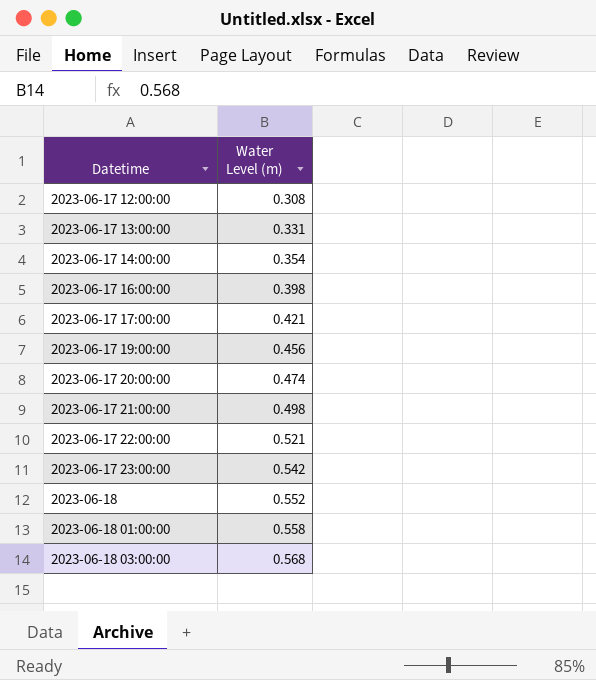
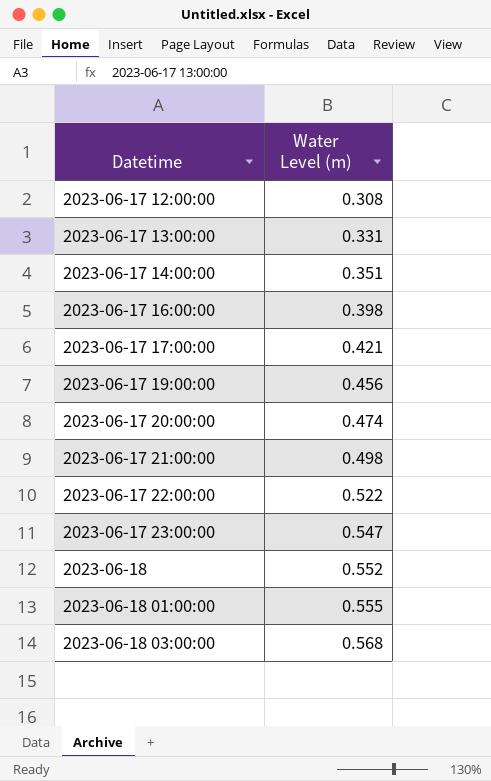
2023-06-17 14:00:00 | Water Level (m): 0.354 -> 0.351
2023-06-17 22:00:00 | Water Level (m): 0.521 -> 0.522
2023-06-17 23:00:00 | Water Level (m): 0.542 -> 0.547
2023-06-18 01:00:00 | Water Level (m): 0.558 -> 0.555

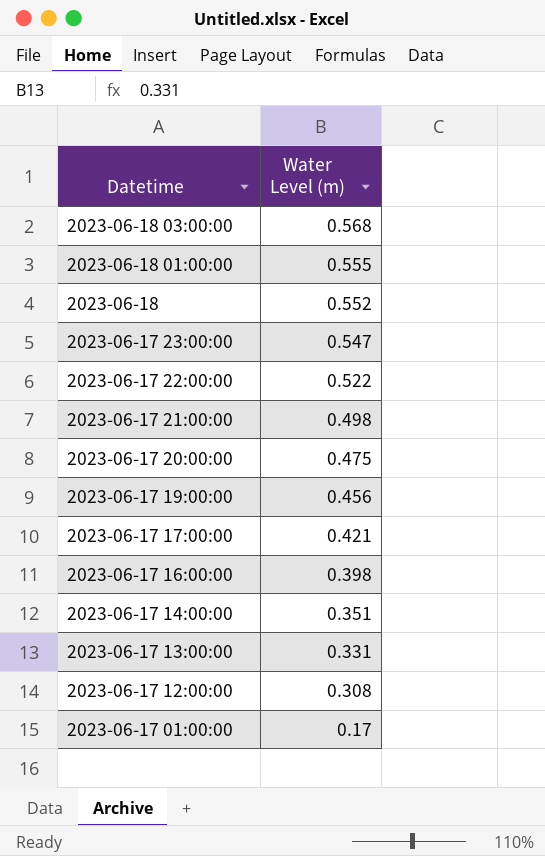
row order: Datetime ascending -> Datetime descending
2023-06-17 20:00:00 | Water Level (m): 0.474 -> 0.475
row 2023-06-17 01:00:00: none -> 0.17

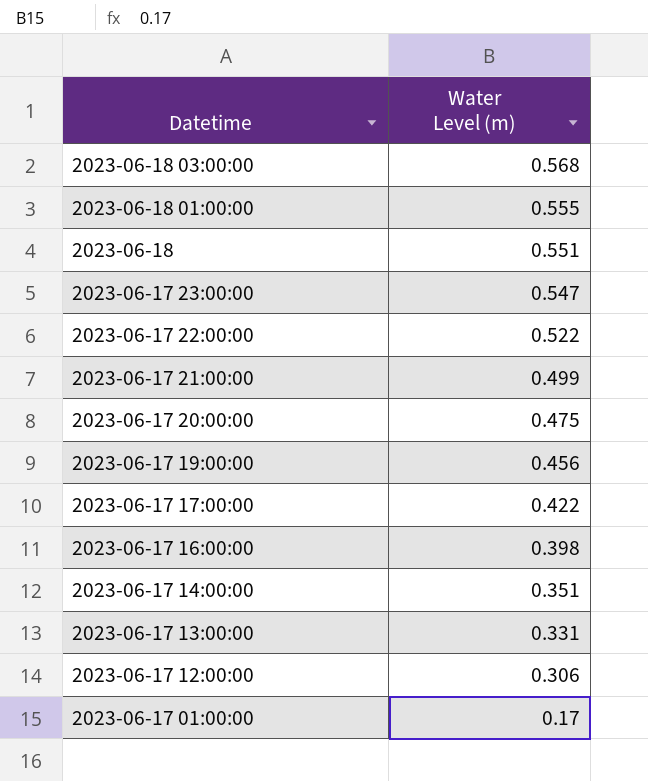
2023-06-18 | Water Level (m): 0.552 -> 0.551
2023-06-17 21:00:00 | Water Level (m): 0.498 -> 0.499
2023-06-17 17:00:00 | Water Level (m): 0.421 -> 0.422
2023-06-17 12:00:00 | Water Level (m): 0.308 -> 0.306

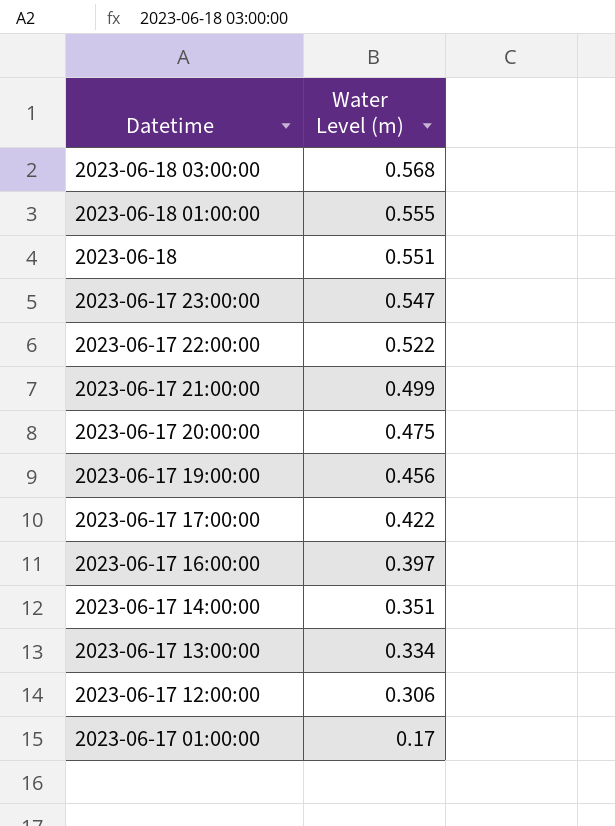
2023-06-17 16:00:00 | Water Level (m): 0.398 -> 0.397
2023-06-17 13:00:00 | Water Level (m): 0.331 -> 0.334

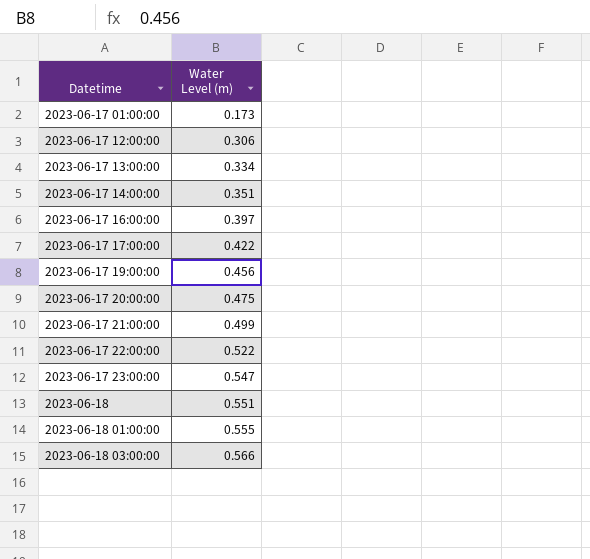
row order: Datetime descending -> Datetime ascending
2023-06-17 01:00:00 | Water Level (m): 0.17 -> 0.173
2023-06-18 03:00:00 | Water Level (m): 0.568 -> 0.566

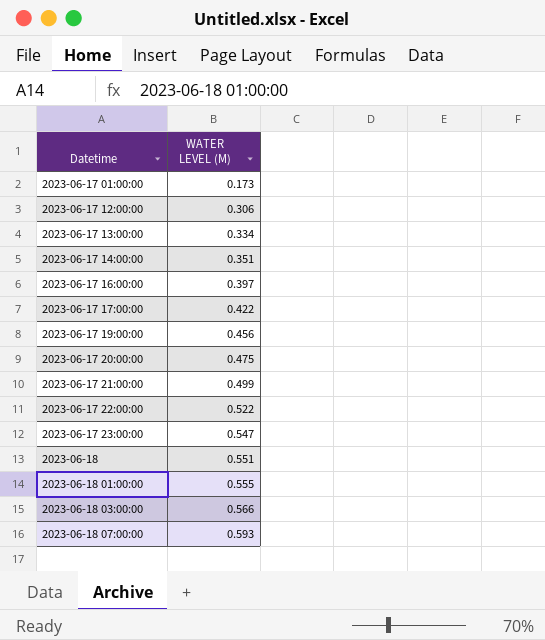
column name: Water Level (m) -> WATER LEVEL (M)
row 2023-06-18 07:00:00: none -> 0.593

